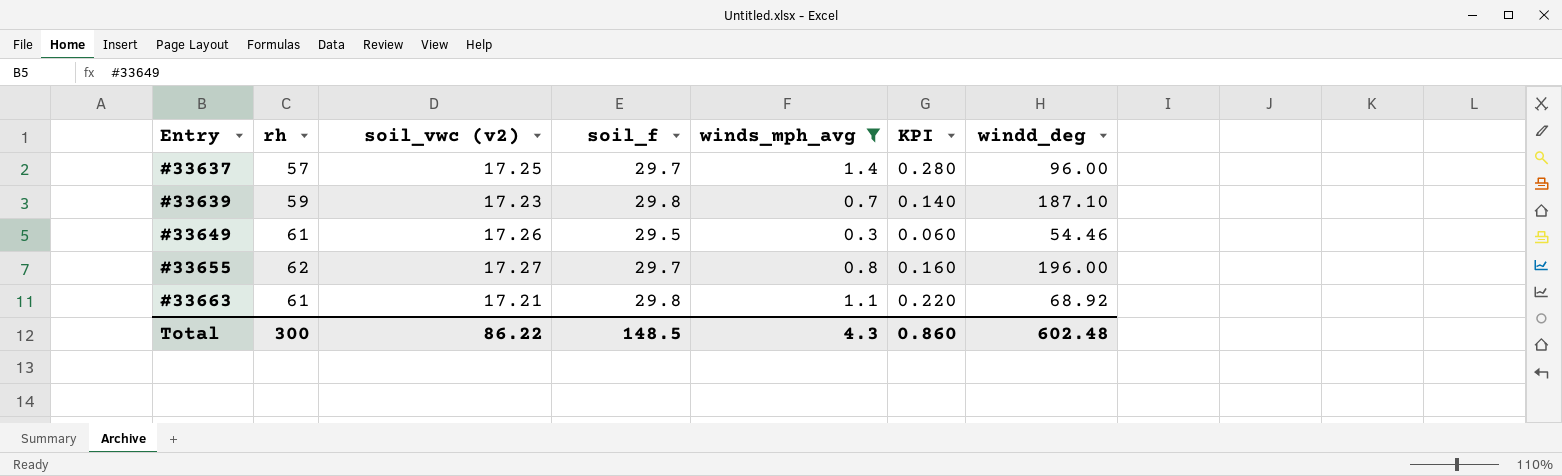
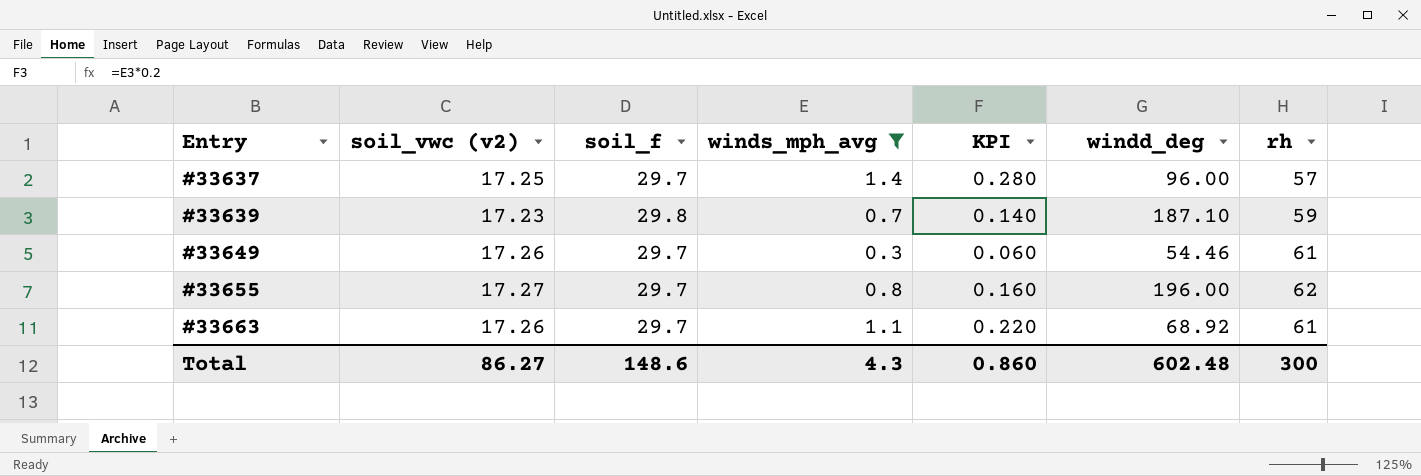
column rh | position: 2 -> 7
#33649 | soil_f: 29.5 -> 29.7
#33663 | soil_vwc (v2): 17.21 -> 17.26
#33663 | soil_f: 29.8 -> 29.7
Total | soil_vwc (v2): 86.22 -> 86.27
Total | soil_f: 148.5 -> 148.6

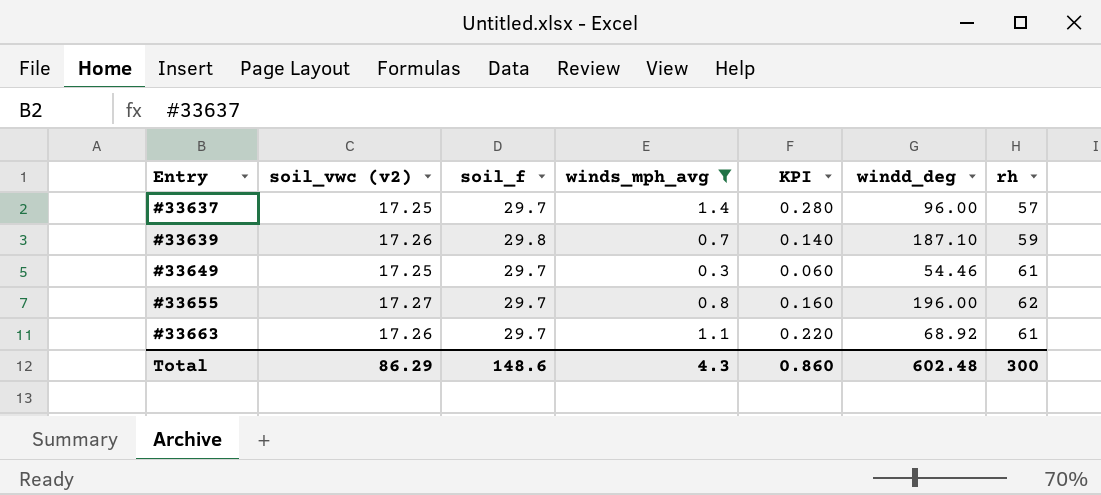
#33639 | soil_vwc (v2): 17.23 -> 17.26
#33649 | soil_vwc (v2): 17.26 -> 17.25
Total | soil_vwc (v2): 86.27 -> 86.29

